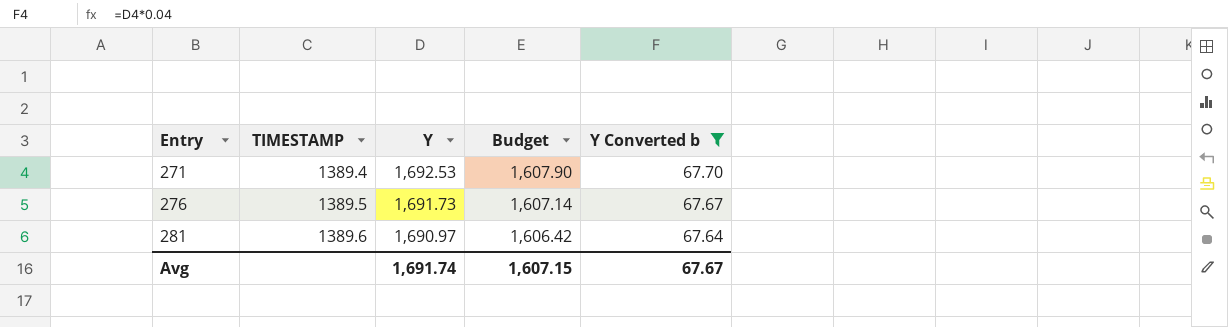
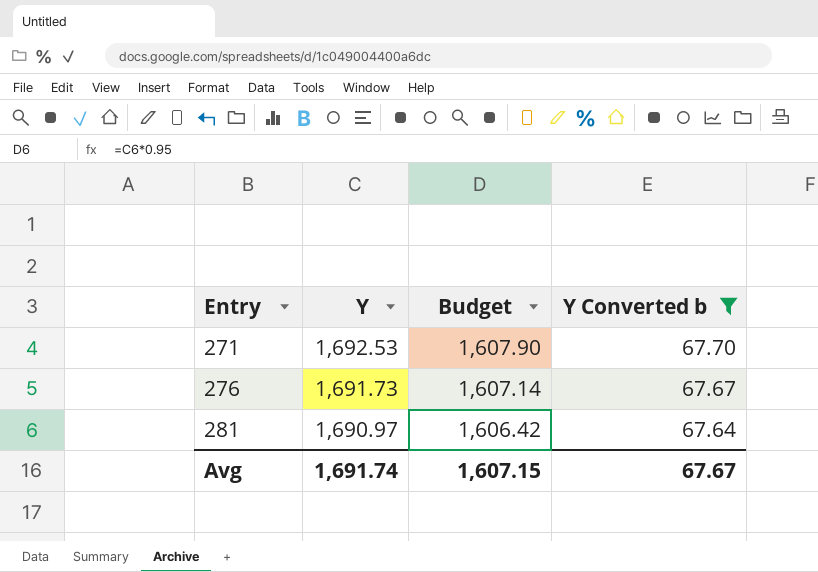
column TIMESTAMP | position: 2 -> none

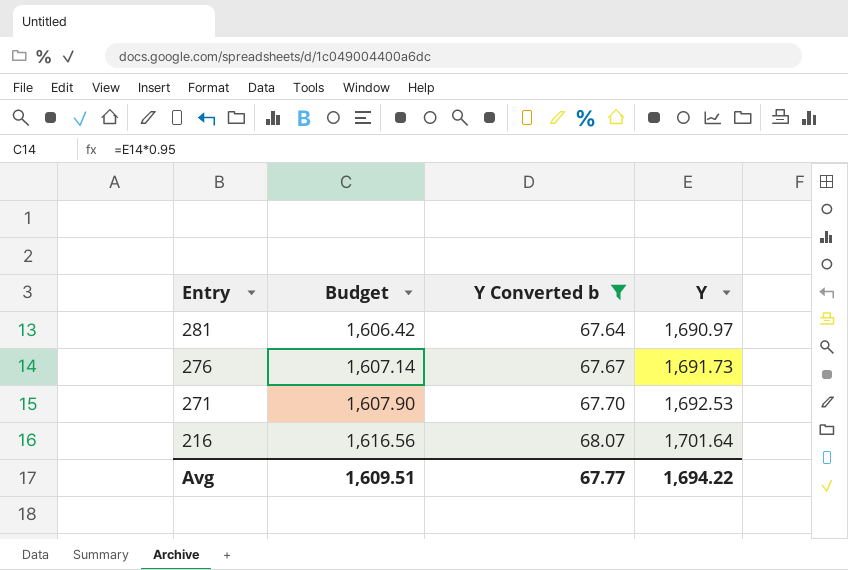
row order: Entry ascending -> Entry descending
column Y | position: 2 -> 4
row 216: none -> 1,616.56 | 68.07 | 1,701.64
Avg | Budget: 1,607.15 -> 1,609.51
Avg | Y Converted b: 67.67 -> 67.77
Avg | Y: 1,691.74 -> 1,694.22

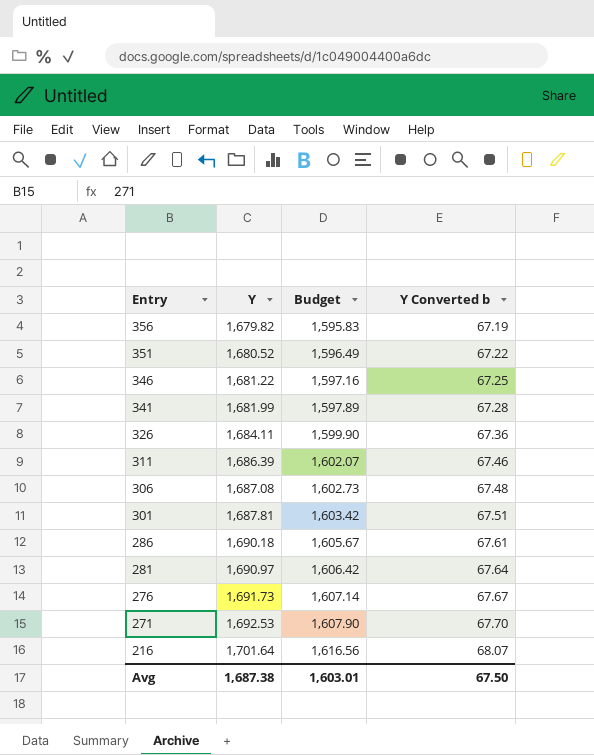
filter: Y Converted b >= 67.64 -> none
column Y | position: 4 -> 2
Avg | Y: 1,694.22 -> 1,687.38
Avg | Budget: 1,609.51 -> 1,603.01
Avg | Y Converted b: 67.77 -> 67.50

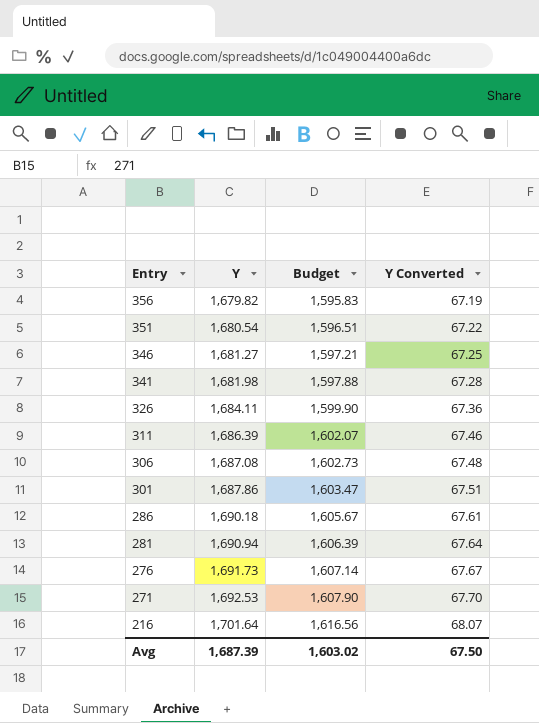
column name: Y Converted b -> Y Converted
351 | Y: 1,680.52 -> 1,680.54
351 | Budget: 1,596.49 -> 1,596.51
346 | Y: 1,681.22 -> 1,681.27
346 | Budget: 1,597.16 -> 1,597.21
341 | Y: 1,681.99 -> 1,681.98
341 | Budget: 1,597.89 -> 1,597.88
301 | Y: 1,687.81 -> 1,687.86
301 | Budget: 1,603.42 -> 1,603.47
281 | Y: 1,690.97 -> 1,690.94
281 | Budget: 1,606.42 -> 1,606.39
Avg | Y: 1,687.38 -> 1,687.39
Avg | Budget: 1,603.01 -> 1,603.02

